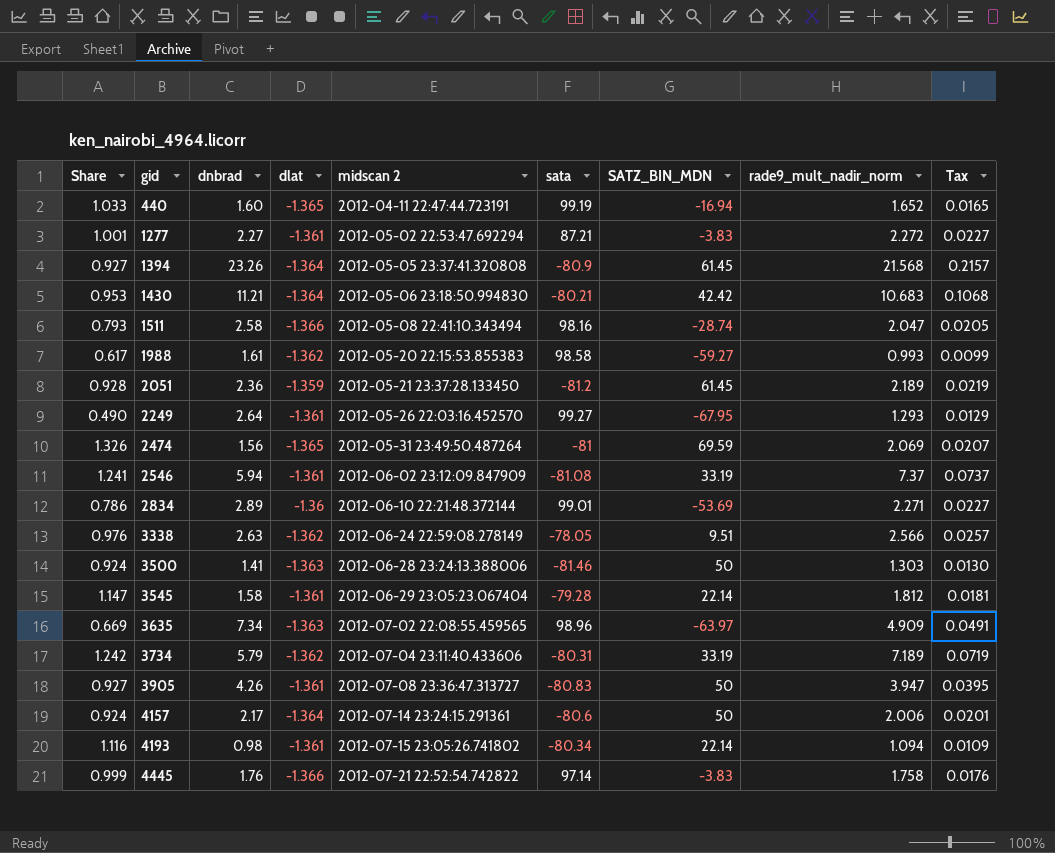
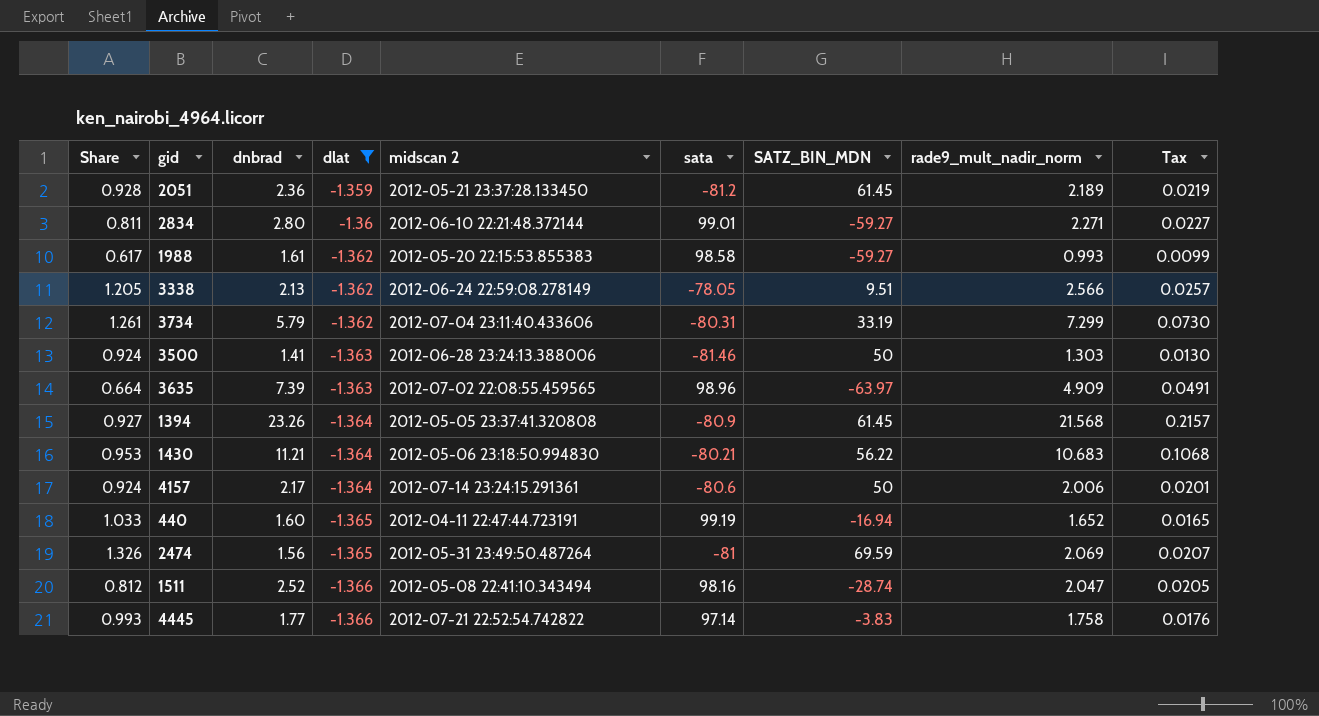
filter: none -> dlat != -1.361
row order: gid ascending -> dlat descending
2834 | Share: 0.786 -> 0.811
2834 | dnbrad: 2.89 -> 2.80
2834 | SATZ_BIN_MDN: -53.69 -> -59.27
3338 | Share: 0.976 -> 1.205
3338 | dnbrad: 2.63 -> 2.13
3734 | Share: 1.242 -> 1.261
3734 | rade9_mult_nadir_norm: 7.189 -> 7.299
3734 | Tax: 0.0719 -> 0.0730
3635 | Share: 0.669 -> 0.664
3635 | dnbrad: 7.34 -> 7.39
1430 | SATZ_BIN_MDN: 42.42 -> 56.22
1511 | Share: 0.793 -> 0.812
1511 | dnbrad: 2.58 -> 2.52
4445 | Share: 0.999 -> 0.993
4445 | dnbrad: 1.76 -> 1.77

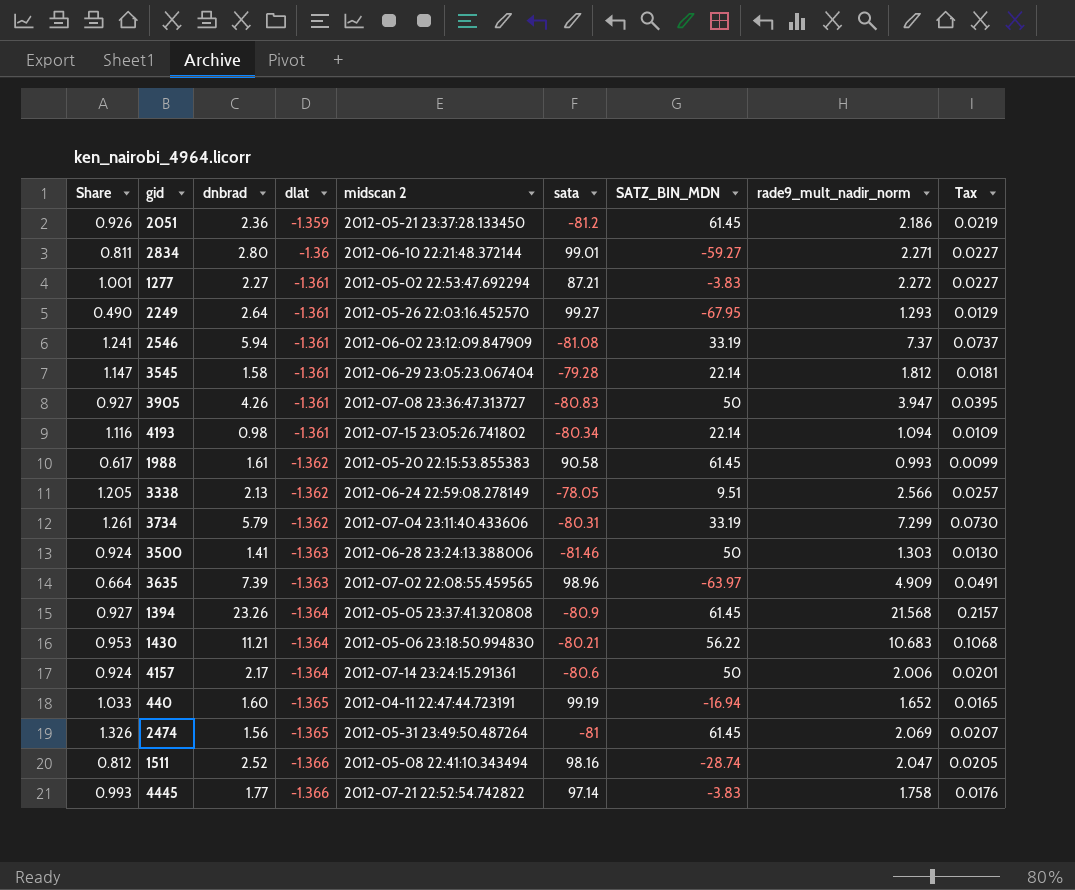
filter: dlat != -1.361 -> none
2051 | Share: 0.928 -> 0.926
2051 | rade9_mult_nadir_norm: 2.189 -> 2.186
1988 | sata: 98.58 -> 90.58
1988 | SATZ_BIN_MDN: -59.27 -> 61.45
2474 | SATZ_BIN_MDN: 69.59 -> 61.45

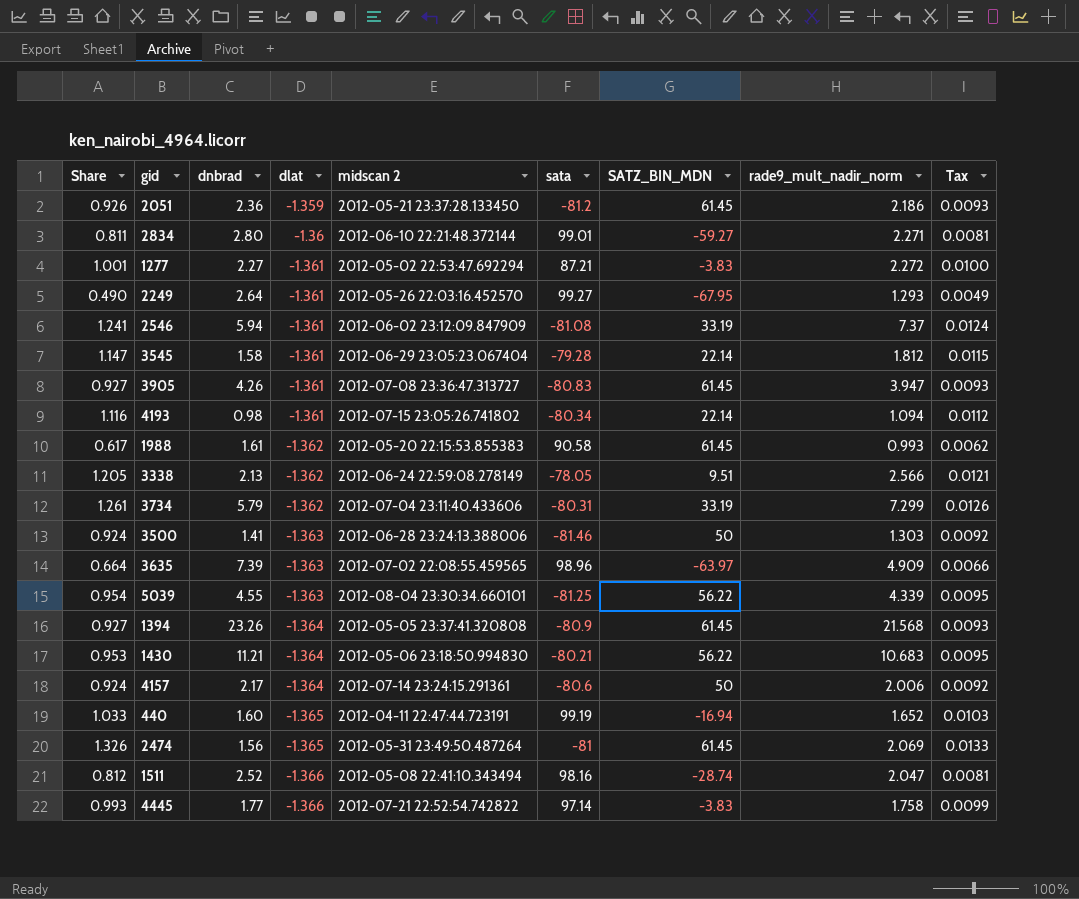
column Tax | formula: [rade9_mult_nadir_norm] * 0.01 -> [Share] * 0.01
3905 | SATZ_BIN_MDN: 50 -> 61.45
row 5039: none -> 0.954 | 4.55 | -1.363 | 2012-08-04 23:30:34.660101 | -81.25 | 56.22 | 4.339 | 0.0095

